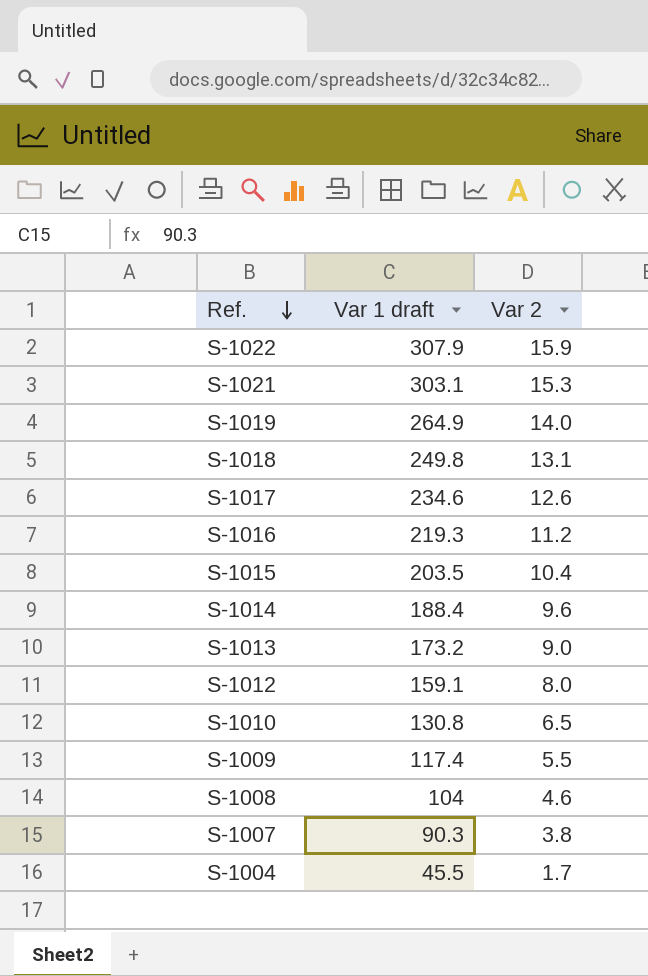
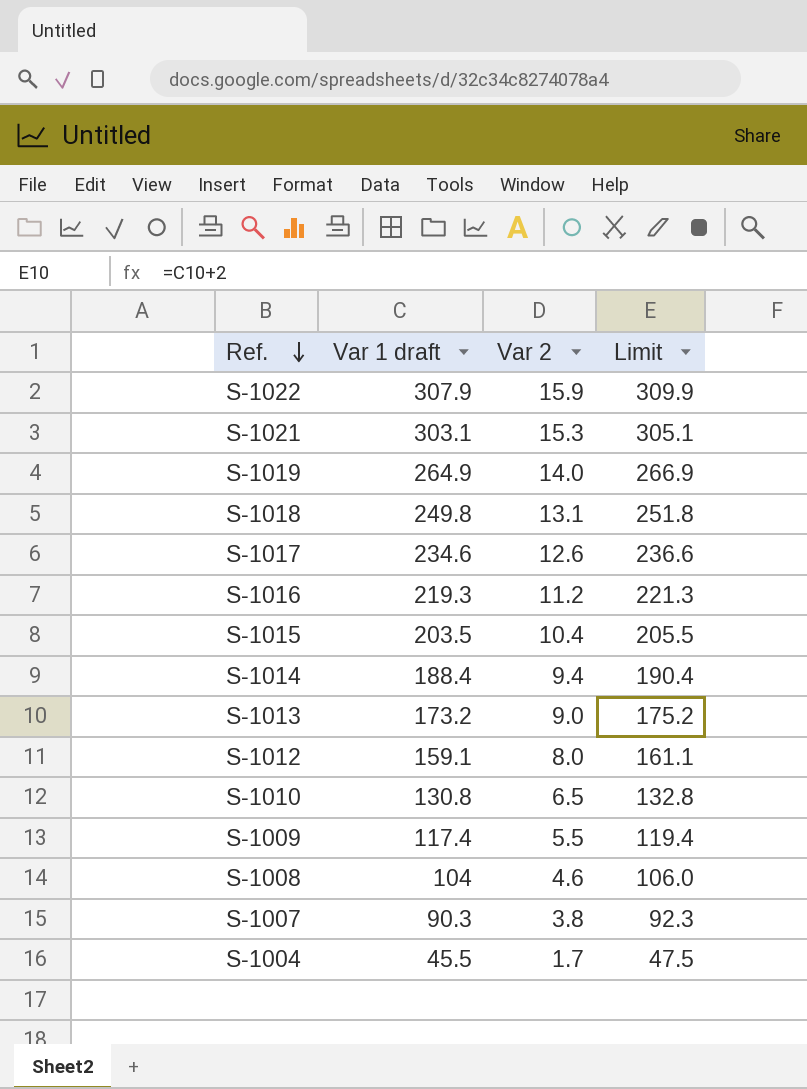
column Limit | formula: none -> [Var 1 draft] + 2
S-1014 | Var 2: 9.6 -> 9.4

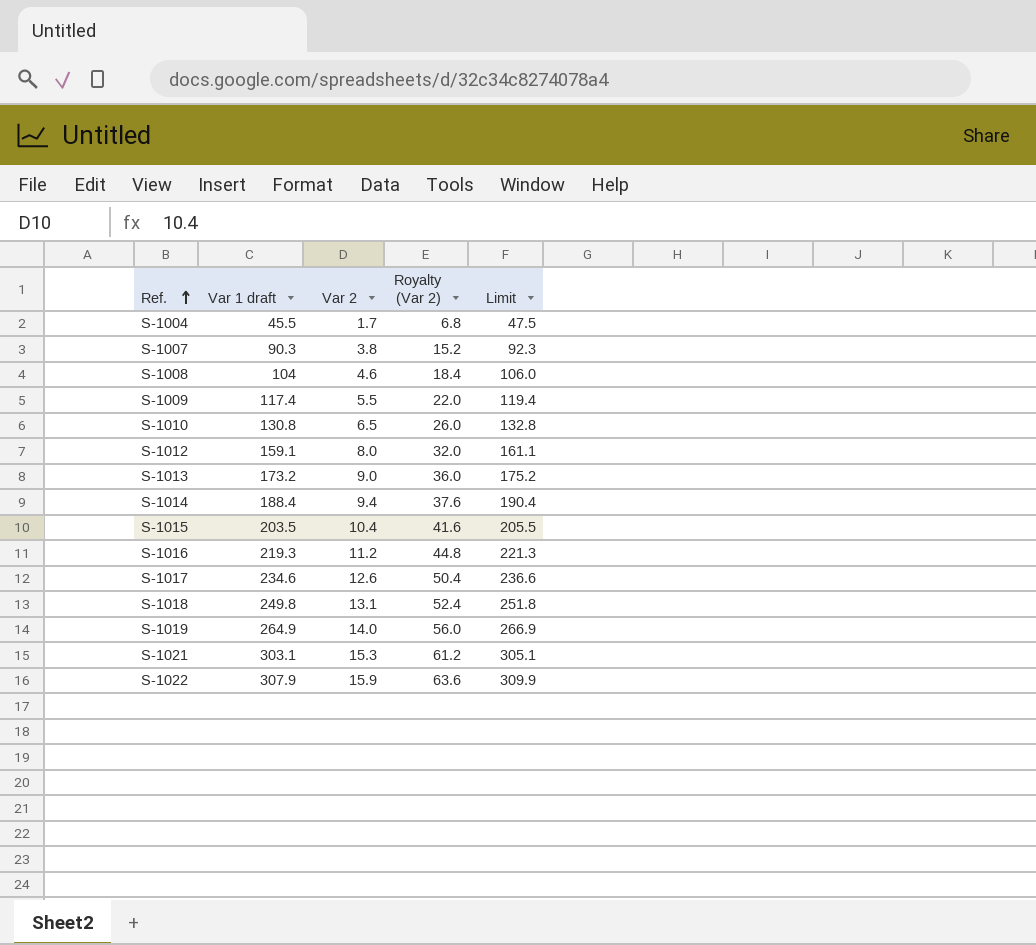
row order: Ref. descending -> Ref. ascending
column Royalty (Var 2) | formula: none -> [Var 2] * 4

